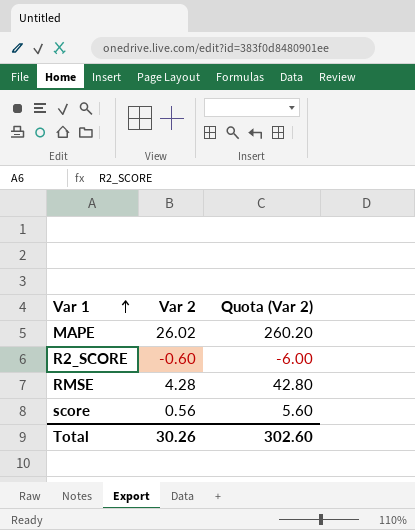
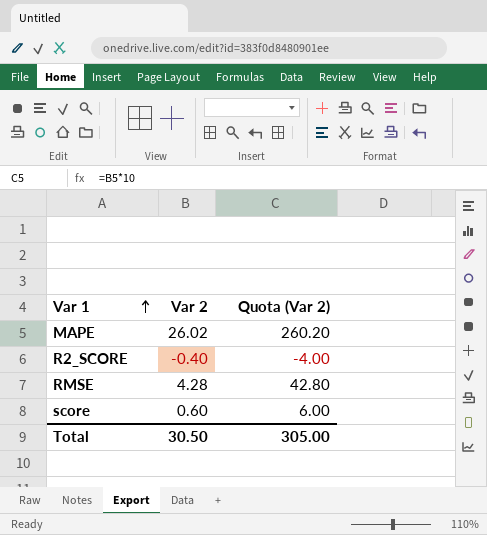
R2_SCORE | Var 2: -0.60 -> -0.40
R2_SCORE | Quota (Var 2): -6.00 -> -4.00
score | Var 2: 0.56 -> 0.60
score | Quota (Var 2): 5.60 -> 6.00
Total | Var 2: 30.26 -> 30.50
Total | Quota (Var 2): 302.60 -> 305.00

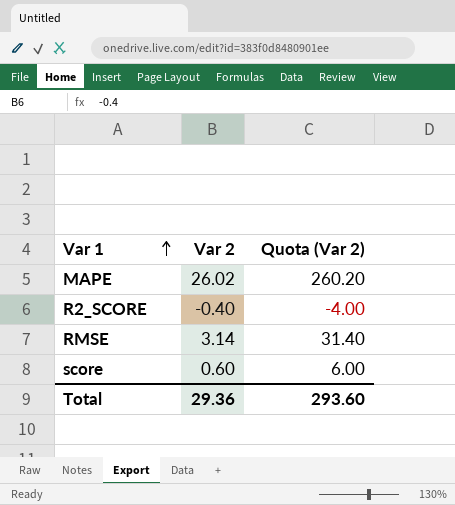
RMSE | Var 2: 4.28 -> 3.14
RMSE | Quota (Var 2): 42.80 -> 31.40
Total | Var 2: 30.50 -> 29.36
Total | Quota (Var 2): 305.00 -> 293.60

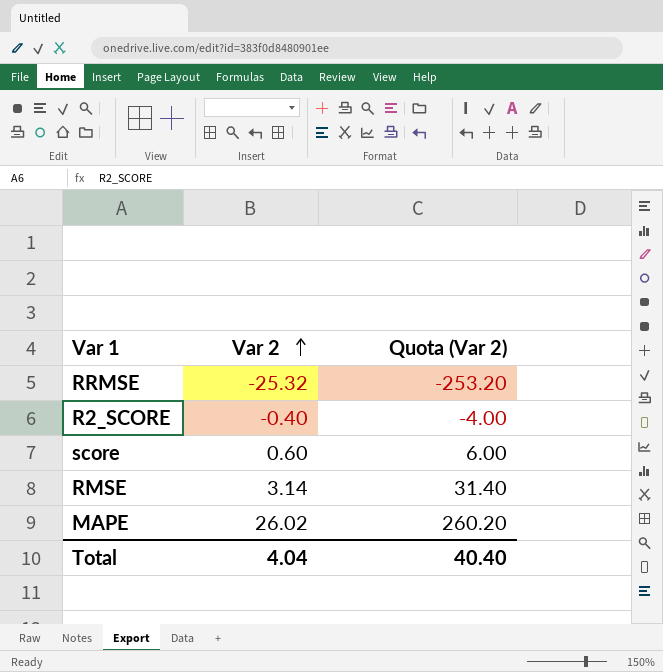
row order: Var 1 ascending -> Var 2 ascending
row RRMSE: none -> -25.32 | -253.20
Total | Var 2: 29.36 -> 4.04
Total | Quota (Var 2): 293.60 -> 40.40

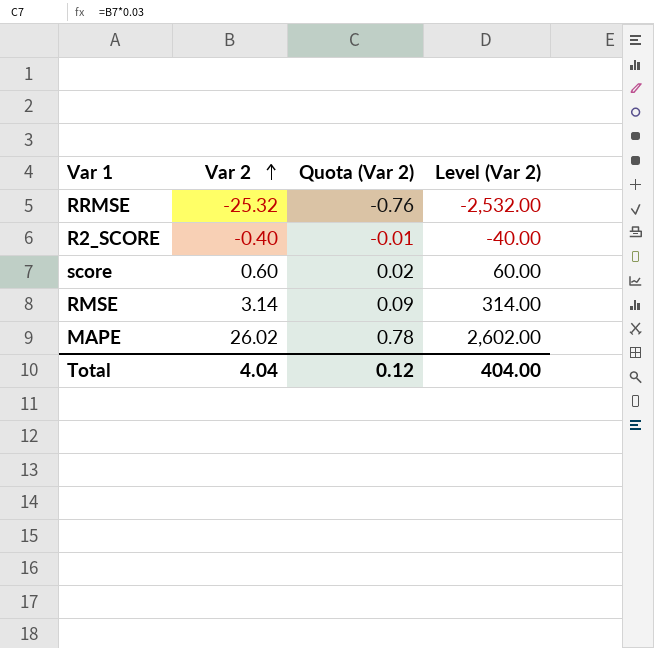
column Quota (Var 2) | formula: [Var 2] * 10 -> [Var 2] * 0.03
column Level (Var 2) | formula: none -> [Var 2] * 100
Total | Quota (Var 2): 40.40 -> 0.12

